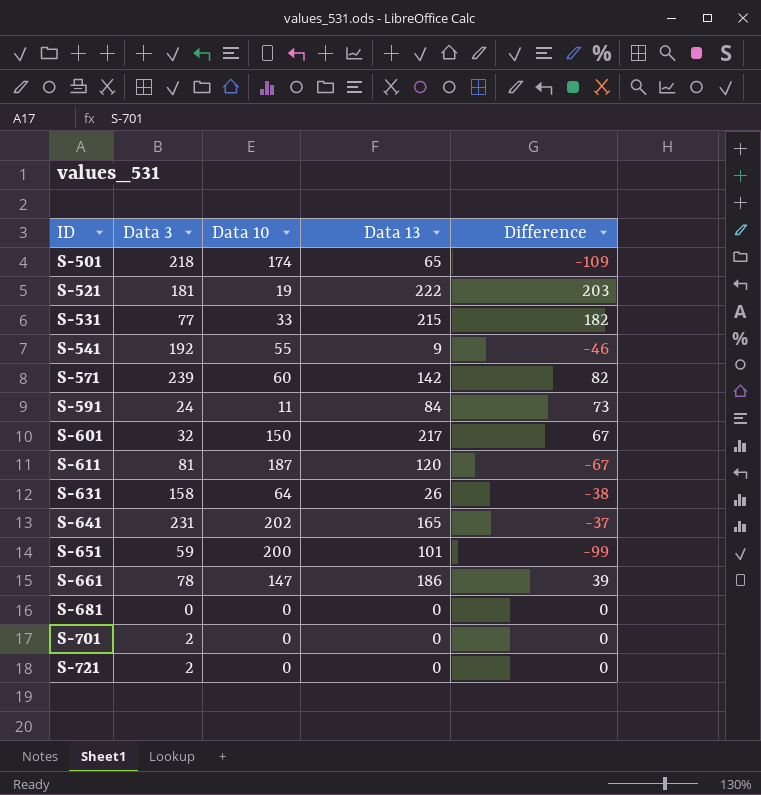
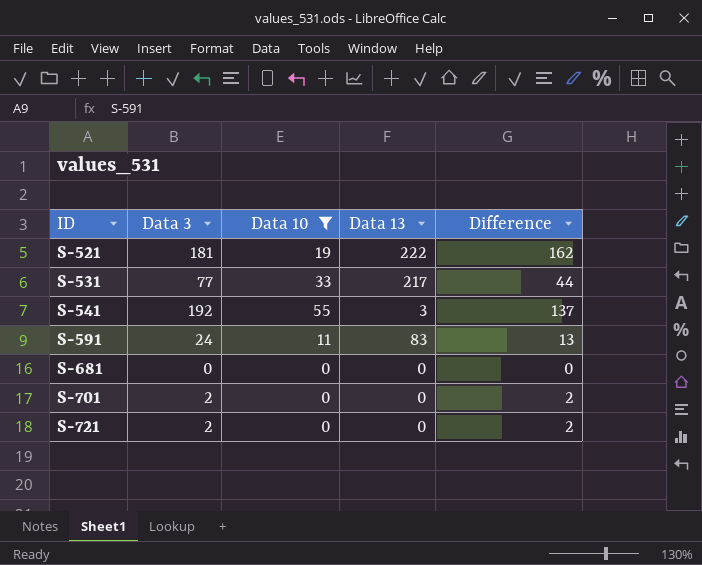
filter: none -> Data 10 <= 55
column Difference | formula: [Data 13] - [Data 10] -> [Data 3] - [Data 10]
S-531 | Data 13: 215 -> 217
S-541 | Data 13: 9 -> 3
S-591 | Data 13: 84 -> 83

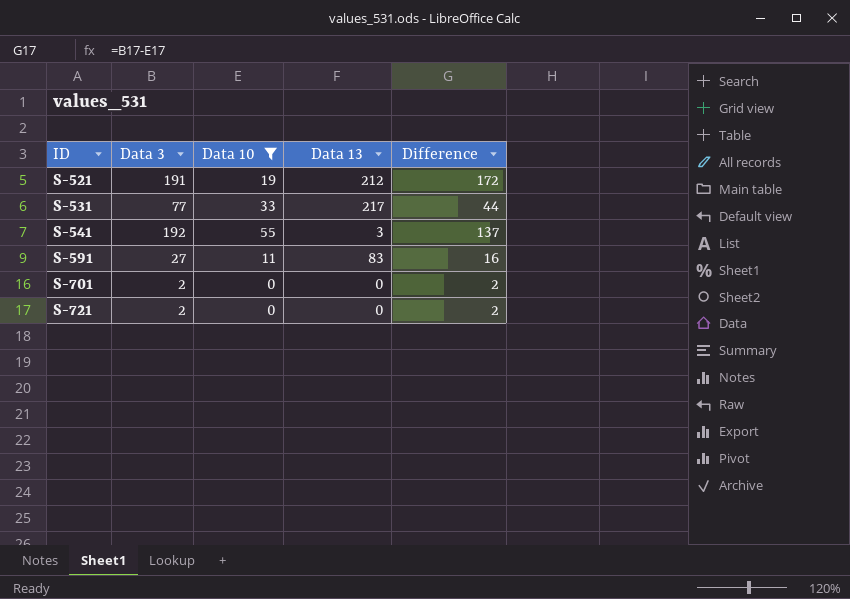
row S-681: 0 | 0 | 0 | 0 -> none
S-521 | Data 3: 181 -> 191
S-521 | Data 13: 222 -> 212
S-521 | Difference: 162 -> 172
S-591 | Data 3: 24 -> 27
S-591 | Difference: 13 -> 16

